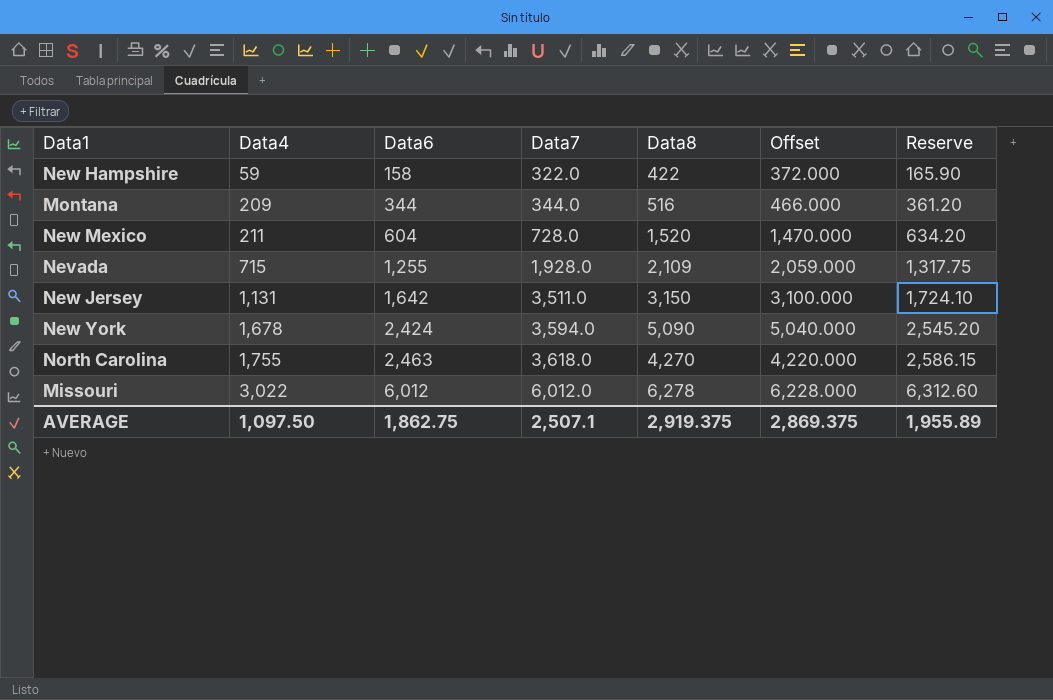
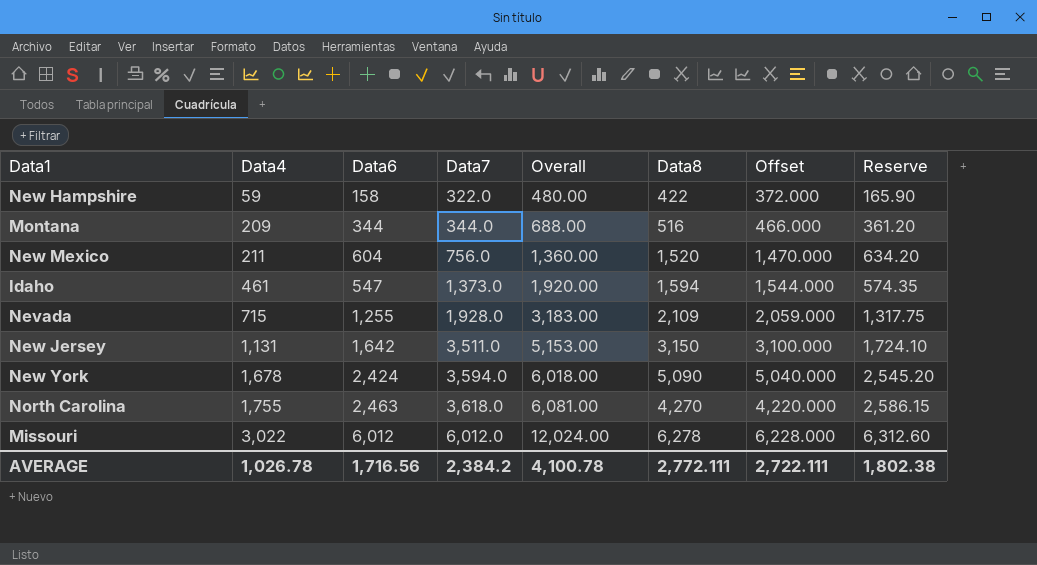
column Overall | formula: none -> [Data6] + [Data7]
New Mexico | Data7: 728.0 -> 756.0
row Idaho: none -> 461 | 547 | 1,373.0 | 1,920.00 | 1,594 | 1,544.000 | 574.35
AVERAGE | Data4: 1,097.50 -> 1,026.78
AVERAGE | Data6: 1,862.75 -> 1,716.56
AVERAGE | Data7: 2,507.1 -> 2,384.2
AVERAGE | Data8: 2,919.375 -> 2,772.111
AVERAGE | Offset: 2,869.375 -> 2,722.111
AVERAGE | Reserve: 1,955.89 -> 1,802.38

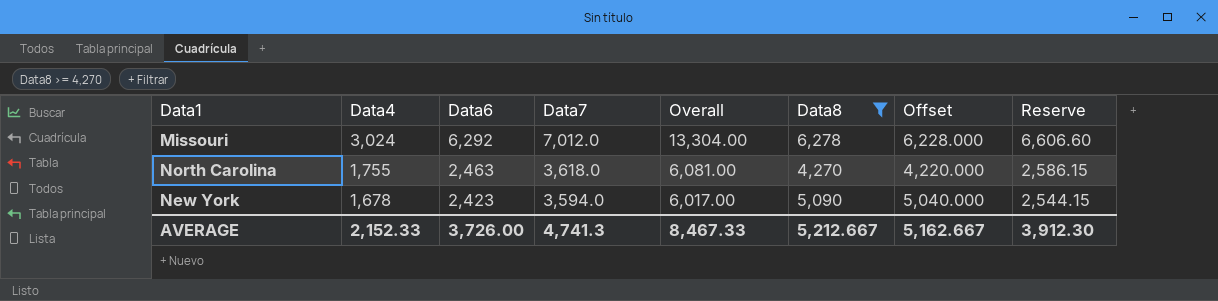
filter: none -> Data8 >= 4,270
row order: Data4 ascending -> Data4 descending
Missouri | Data4: 3,022 -> 3,024
Missouri | Data6: 6,012 -> 6,292
Missouri | Data7: 6,012.0 -> 7,012.0
Missouri | Overall: 12,024.00 -> 13,304.00
Missouri | Reserve: 6,312.60 -> 6,606.60
New York | Data6: 2,424 -> 2,423
New York | Overall: 6,018.00 -> 6,017.00
New York | Reserve: 2,545.20 -> 2,544.15
AVERAGE | Data4: 1,026.78 -> 2,152.33
AVERAGE | Data6: 1,716.56 -> 3,726.00
AVERAGE | Data7: 2,384.2 -> 4,741.3
AVERAGE | Overall: 4,100.78 -> 8,467.33
AVERAGE | Data8: 2,772.111 -> 5,212.667
AVERAGE | Offset: 2,722.111 -> 5,162.667
AVERAGE | Reserve: 1,802.38 -> 3,912.30

